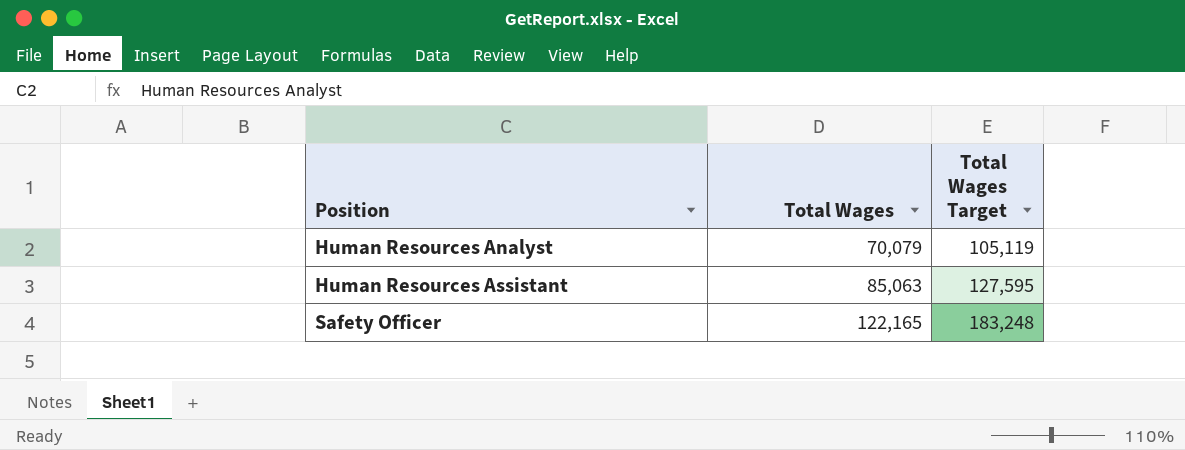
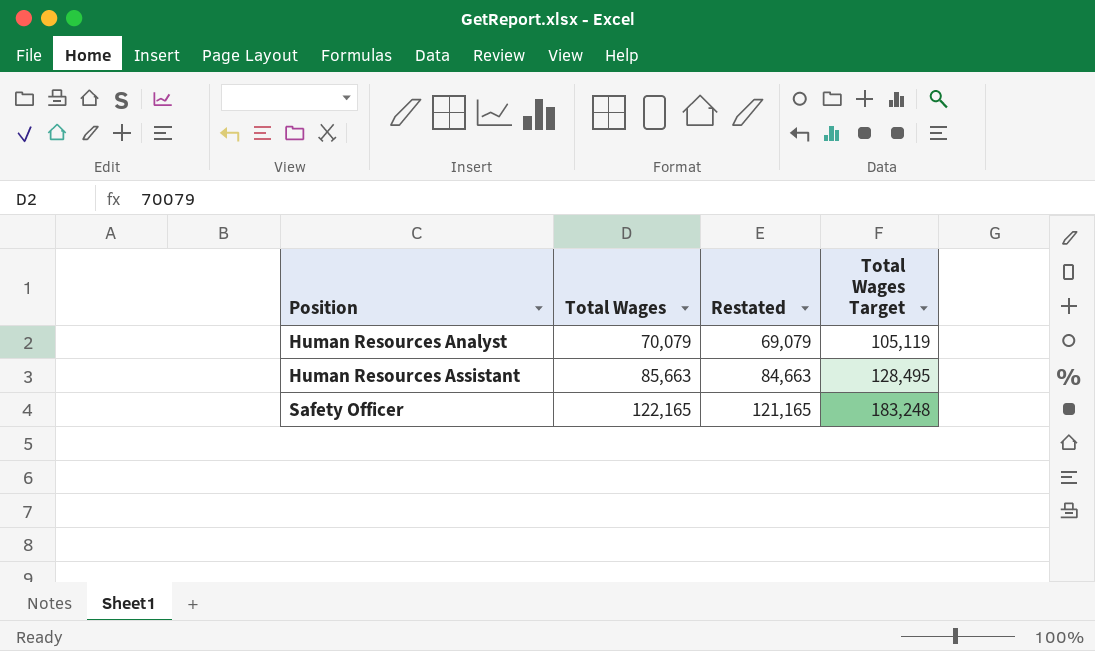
column Restated | formula: none -> [Total Wages] - 1000
Human Resources Assistant | Total Wages: 85,063 -> 85,663
Human Resources Assistant | Total Wages Target: 127,595 -> 128,495

